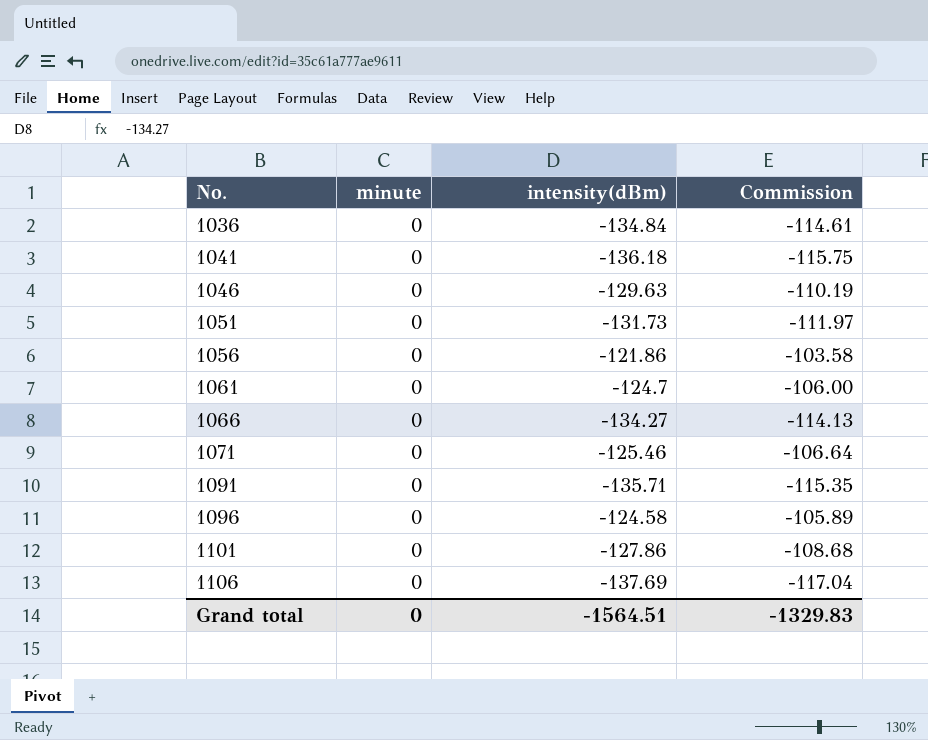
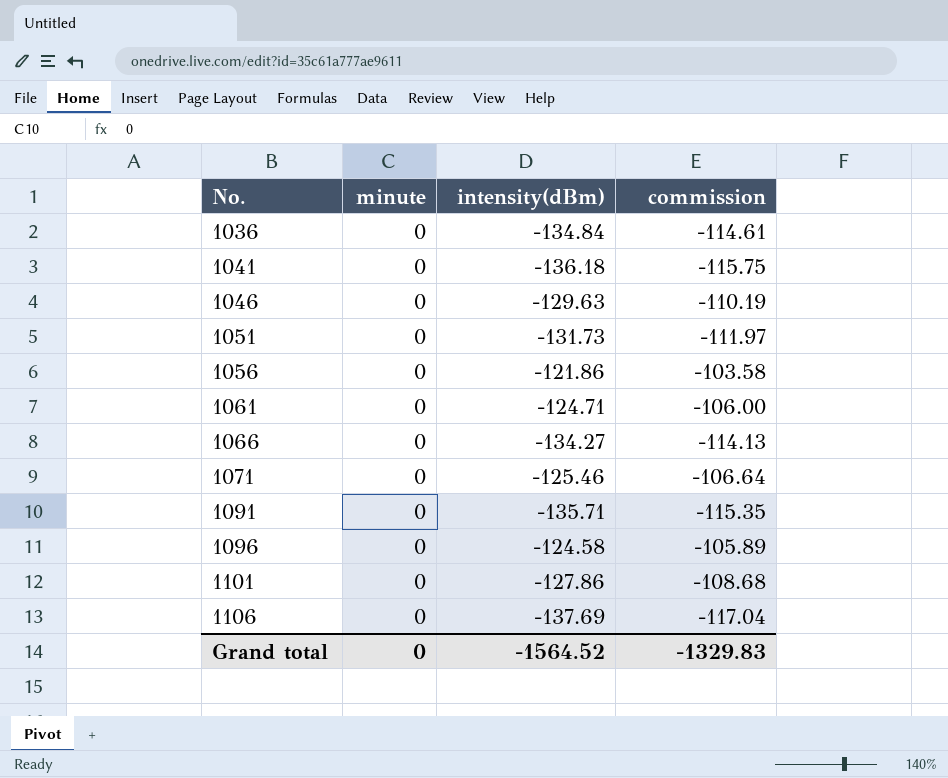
column name: Commission -> commission
1061 | intensity(dBm): -124.7 -> -124.71
Grand total | intensity(dBm): -1564.51 -> -1564.52

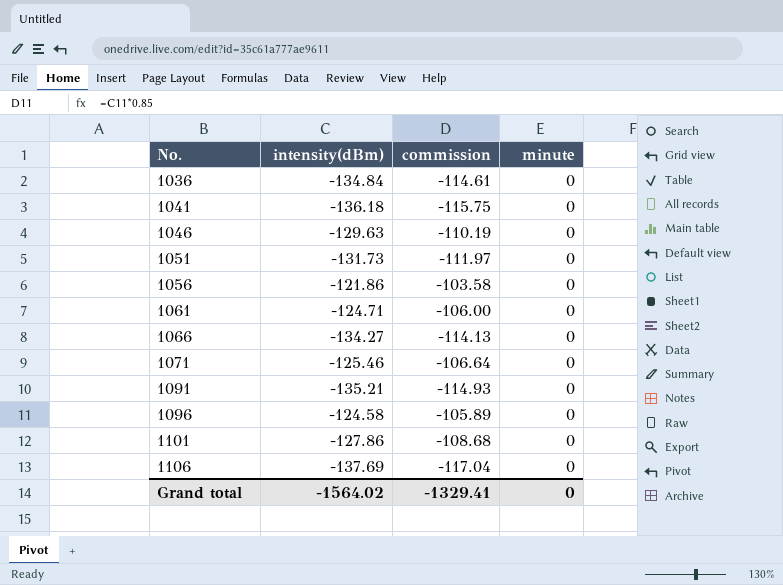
column minute | position: 2 -> 4
1091 | intensity(dBm): -135.71 -> -135.21
1091 | commission: -115.35 -> -114.93
Grand total | intensity(dBm): -1564.52 -> -1564.02
Grand total | commission: -1329.83 -> -1329.41

